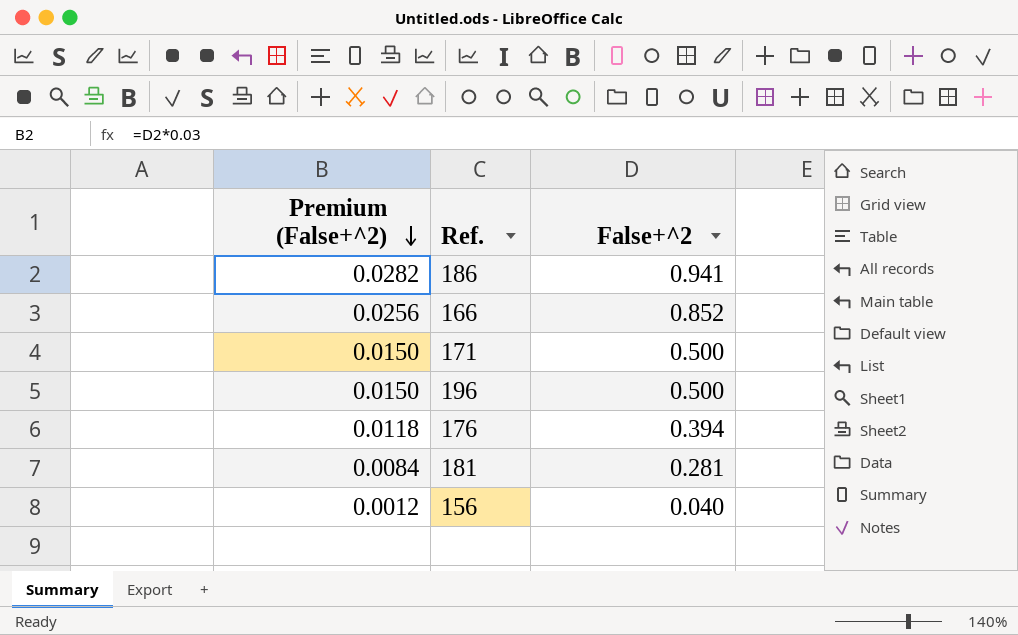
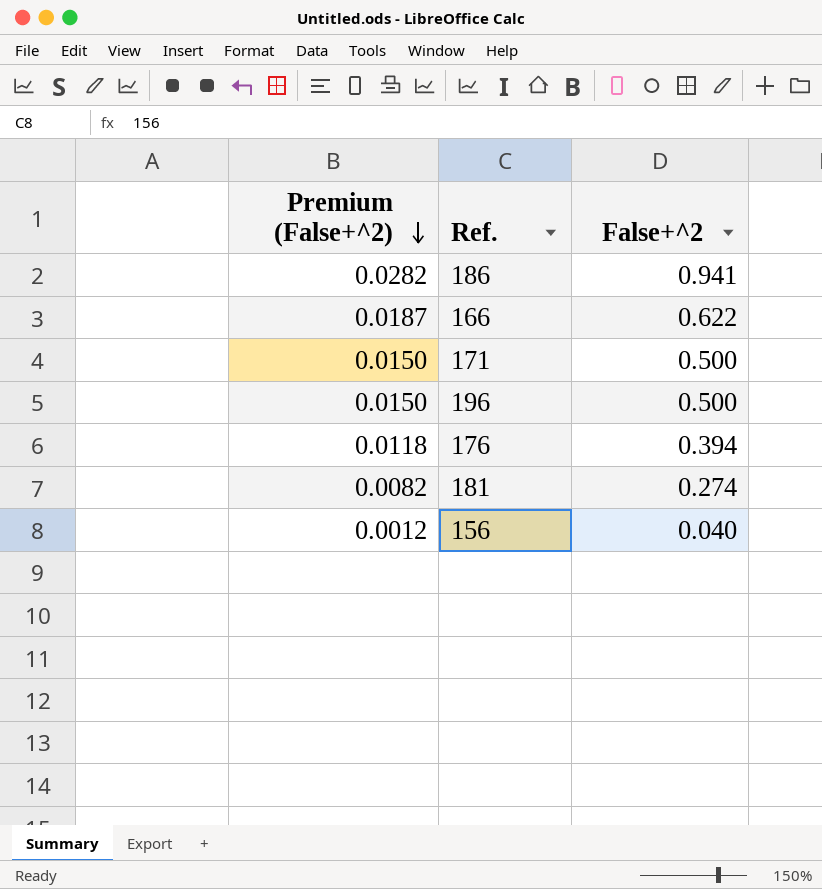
166 | Premium (False+^2): 0.0256 -> 0.0187
166 | False+^2: 0.852 -> 0.622
181 | Premium (False+^2): 0.0084 -> 0.0082
181 | False+^2: 0.281 -> 0.274

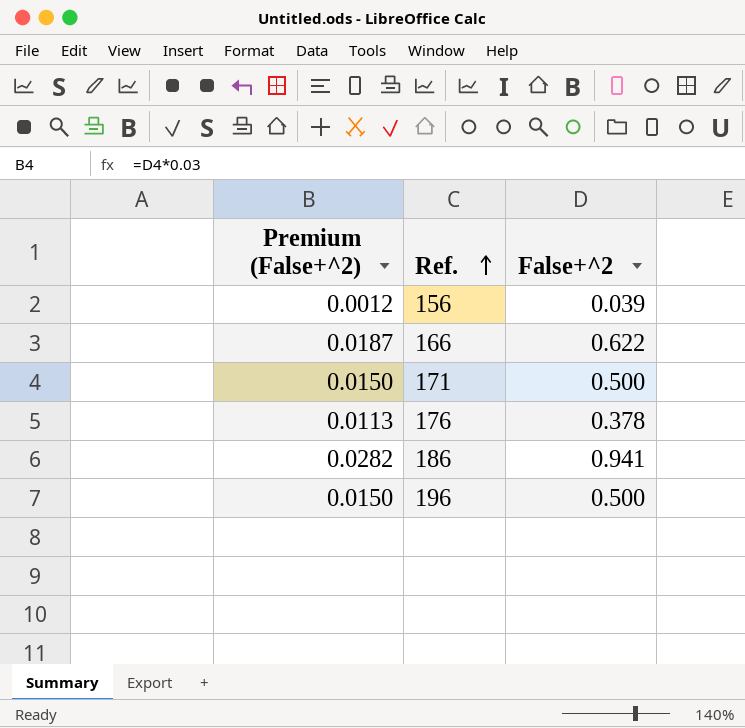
row order: Premium (False+^2) descending -> Ref. ascending
row 181: 0.0082 | 0.274 -> none
156 | False+^2: 0.040 -> 0.039
176 | Premium (False+^2): 0.0118 -> 0.0113
176 | False+^2: 0.394 -> 0.378

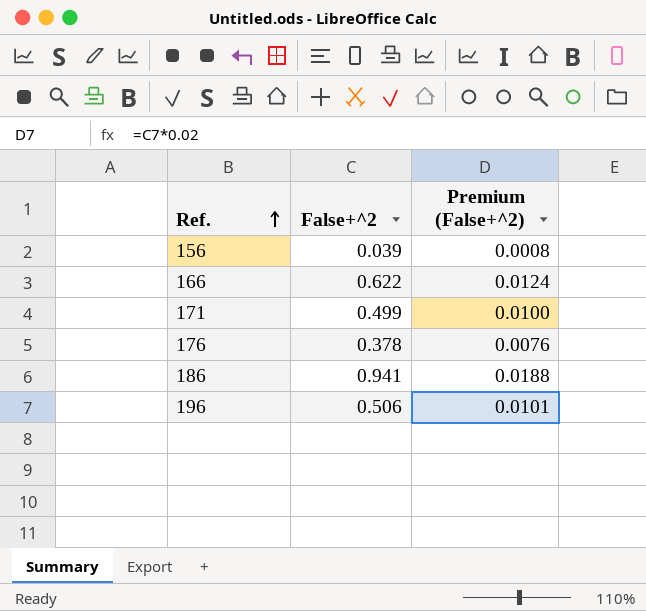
column Premium (False+^2) | formula: [False+^2] * 0.03 -> [False+^2] * 0.02
column Premium (False+^2) | position: 1 -> 3
171 | False+^2: 0.500 -> 0.499
196 | False+^2: 0.500 -> 0.506

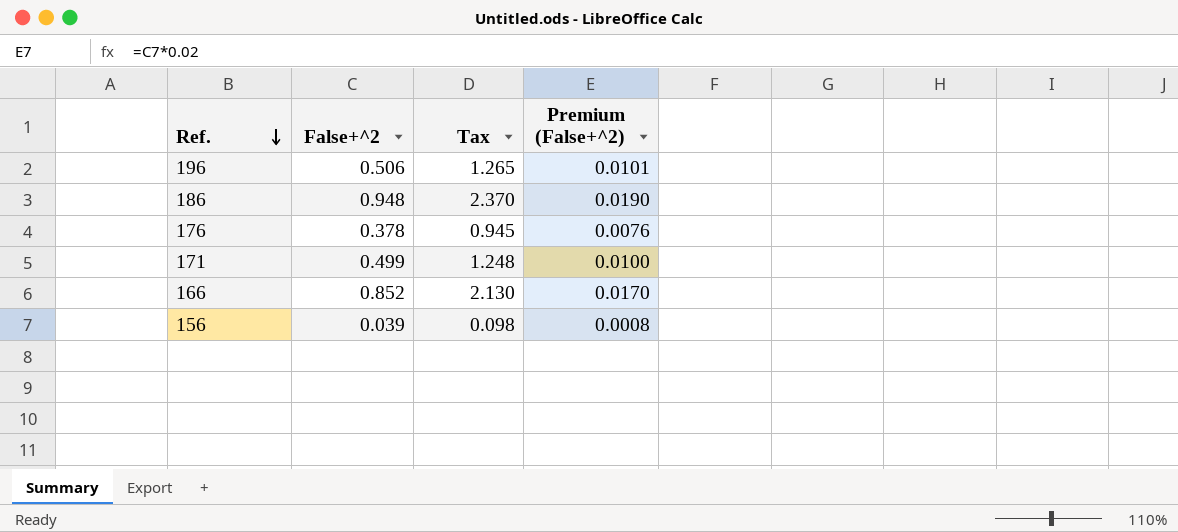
row order: Ref. ascending -> Ref. descending
column Tax | formula: none -> [False+^2] * 2.5
186 | False+^2: 0.941 -> 0.948
186 | Premium (False+^2): 0.0188 -> 0.0190
166 | False+^2: 0.622 -> 0.852
166 | Premium (False+^2): 0.0124 -> 0.0170

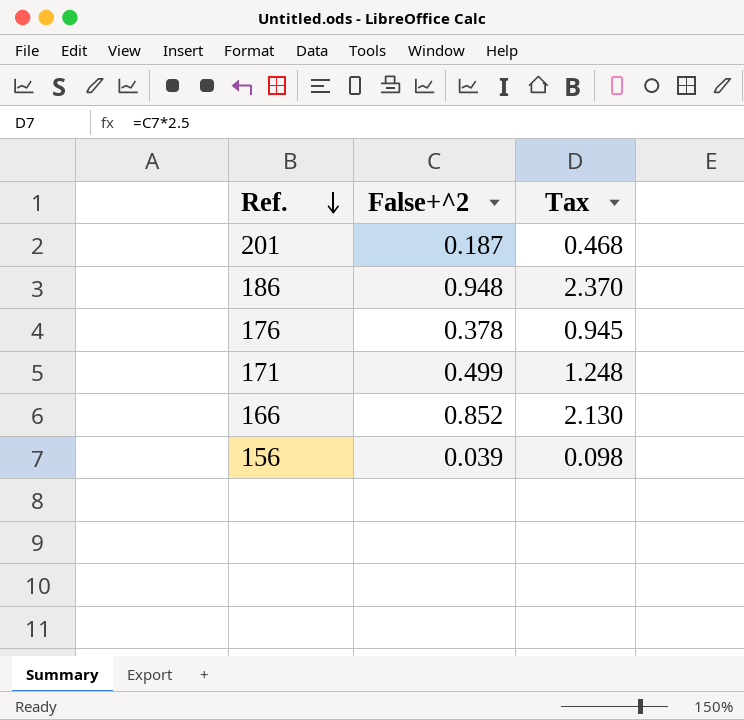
column Premium (False+^2) | formula: [False+^2] * 0.02 -> none
row 196: 0.506 | 1.265 | 0.0101 -> none
row 201: none -> 0.187 | 0.468

